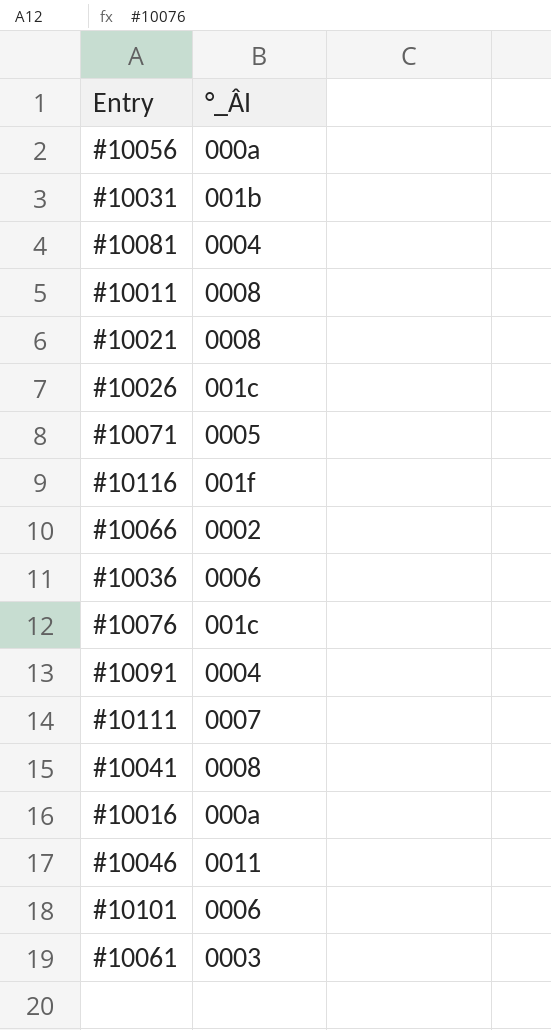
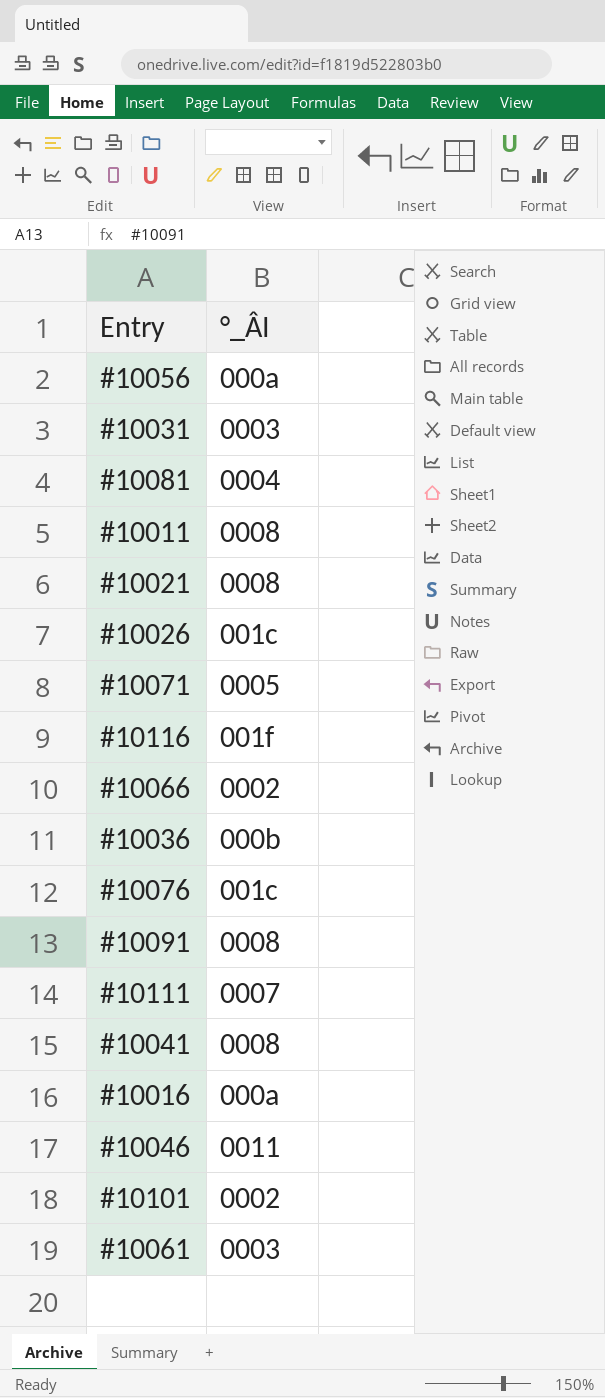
#10031 | °_ÂI: 001b -> 0003
#10036 | °_ÂI: 0006 -> 000b
#10091 | °_ÂI: 0004 -> 0008
#10101 | °_ÂI: 0006 -> 0002

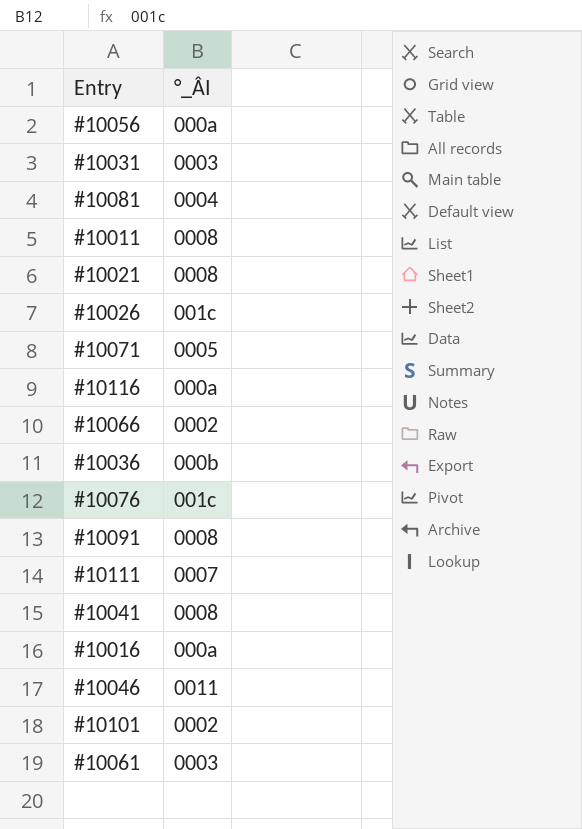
#10116 | °_ÂI: 001f -> 000a

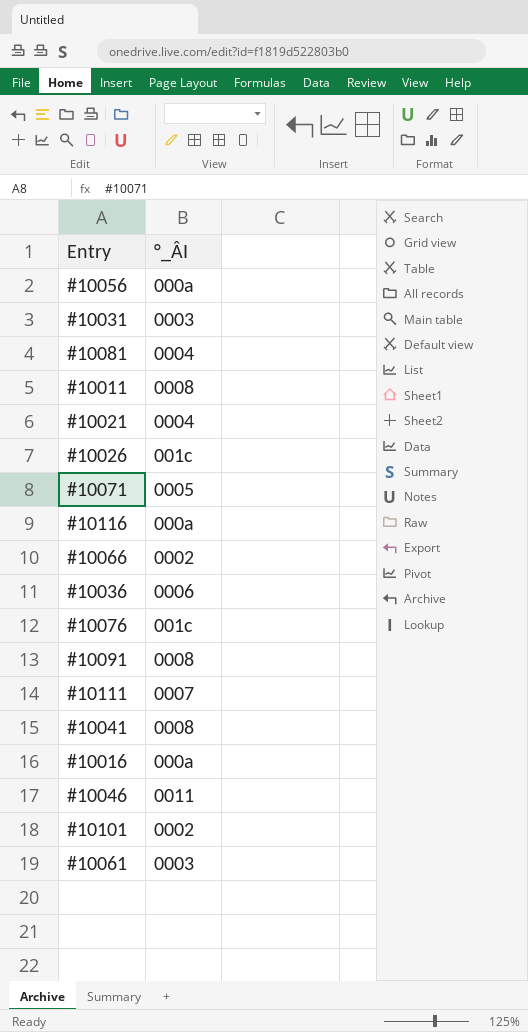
#10021 | °_ÂI: 0008 -> 0004
#10036 | °_ÂI: 000b -> 0006

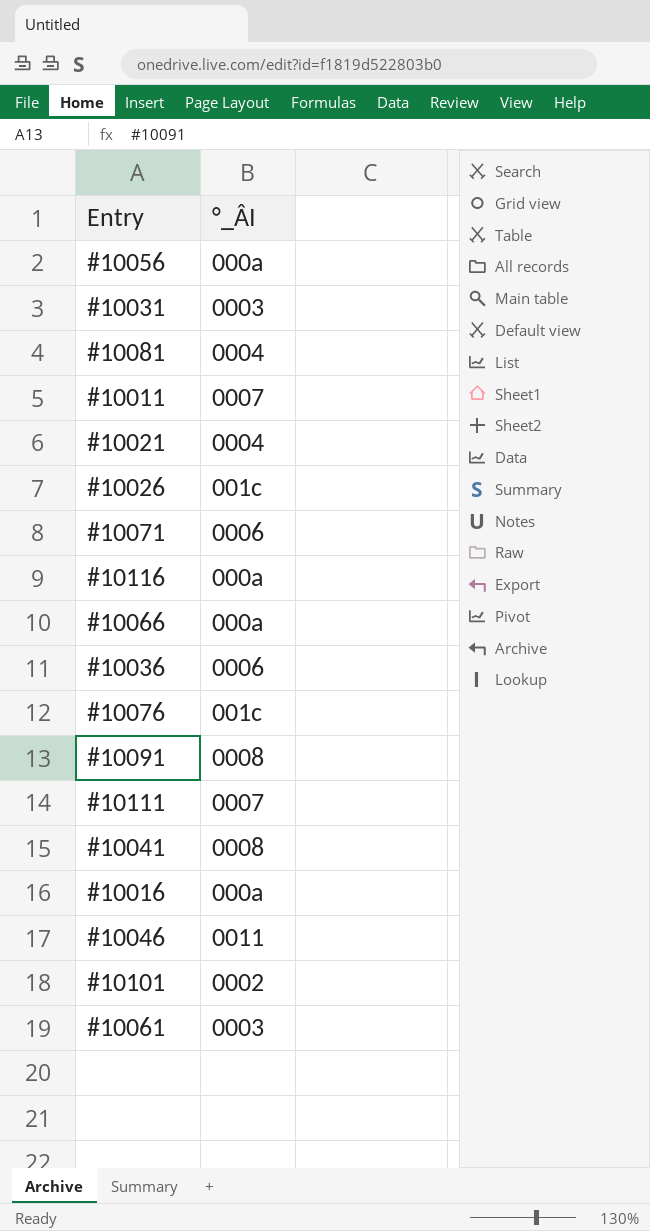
#10011 | °_ÂI: 0008 -> 0007
#10071 | °_ÂI: 0005 -> 0006
#10066 | °_ÂI: 0002 -> 000a

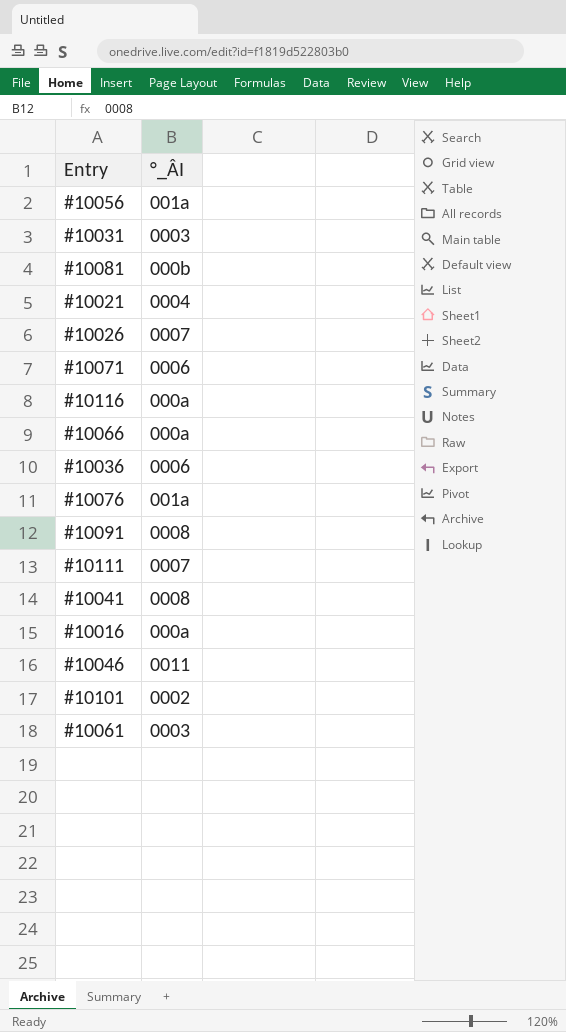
row #10011: 0007 -> none
#10056 | °_ÂI: 000a -> 001a
#10081 | °_ÂI: 0004 -> 000b
#10026 | °_ÂI: 001c -> 0007
#10076 | °_ÂI: 001c -> 001a

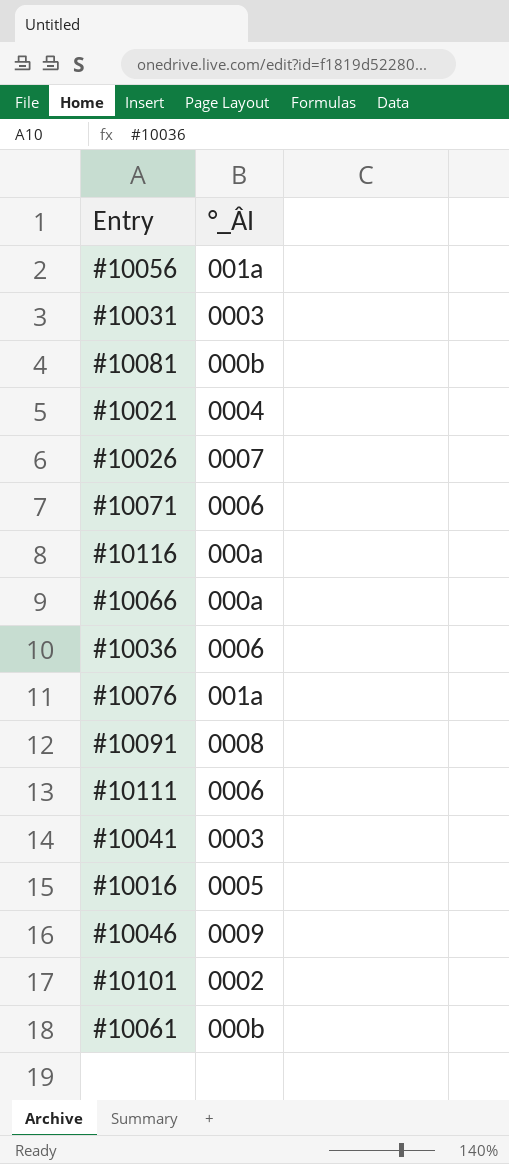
#10111 | °_ÂI: 0007 -> 0006
#10041 | °_ÂI: 0008 -> 0003
#10016 | °_ÂI: 000a -> 0005
#10046 | °_ÂI: 0011 -> 0009
#10061 | °_ÂI: 0003 -> 000b

